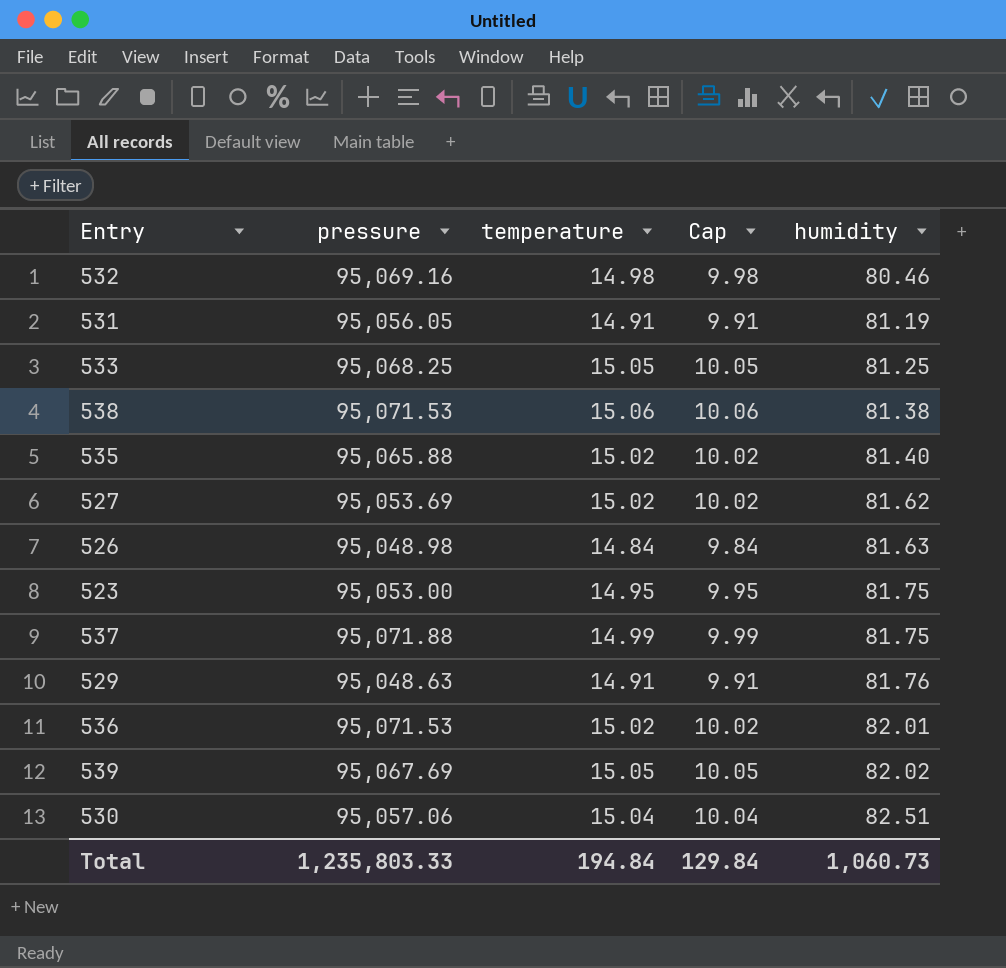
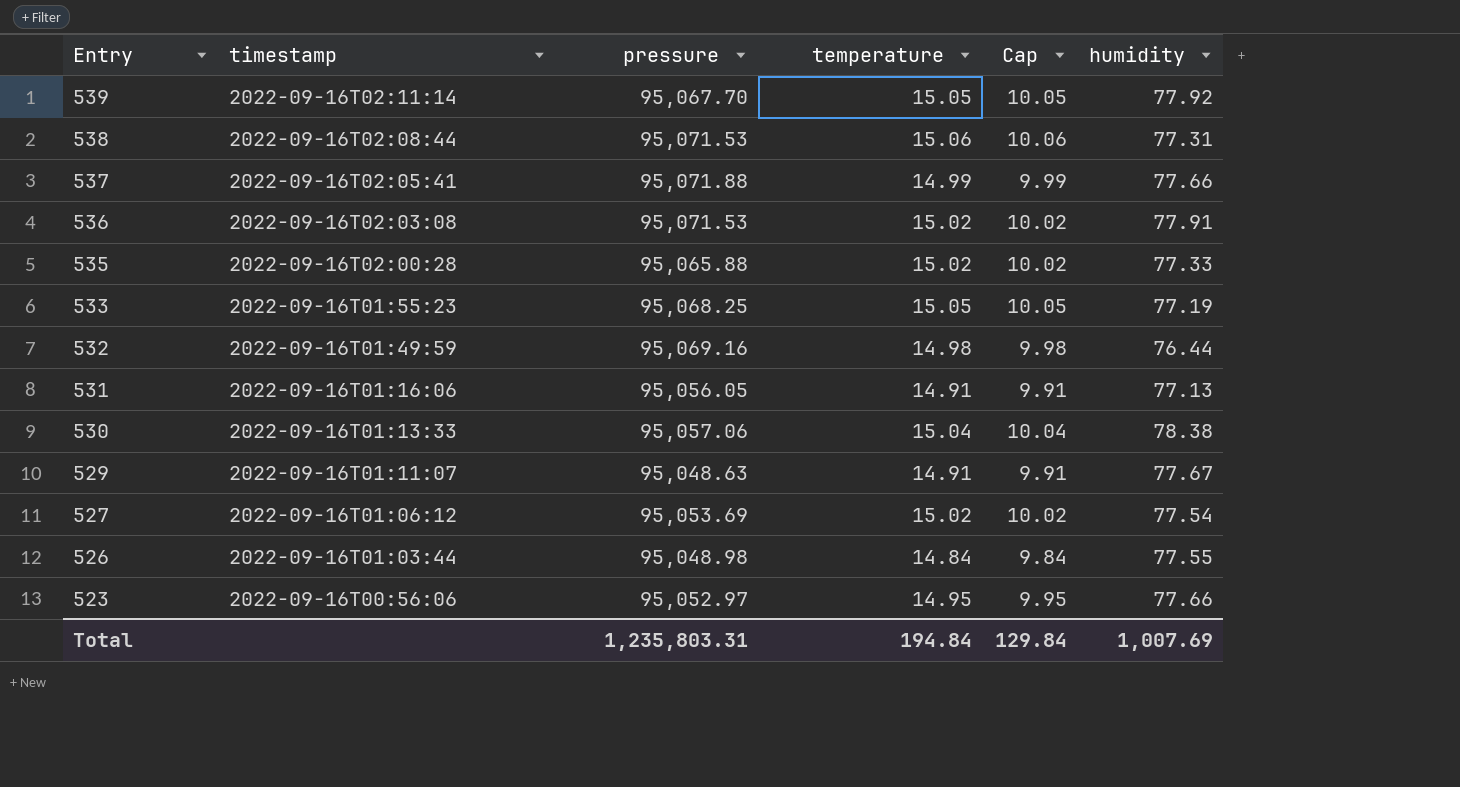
row order: humidity ascending -> Entry descending
column timestamp | position: none -> 2
539 | pressure: 95,067.69 -> 95,067.70
539 | humidity: 82.02 -> 77.92
538 | humidity: 81.38 -> 77.31
537 | humidity: 81.75 -> 77.66
536 | humidity: 82.01 -> 77.91
535 | humidity: 81.40 -> 77.33
533 | humidity: 81.25 -> 77.19
532 | humidity: 80.46 -> 76.44
531 | humidity: 81.19 -> 77.13
530 | humidity: 82.51 -> 78.38
529 | humidity: 81.76 -> 77.67
527 | humidity: 81.62 -> 77.54
526 | humidity: 81.63 -> 77.55
523 | pressure: 95,053.00 -> 95,052.97
523 | humidity: 81.75 -> 77.66
Total | pressure: 1,235,803.33 -> 1,235,803.31
Total | humidity: 1,060.73 -> 1,007.69

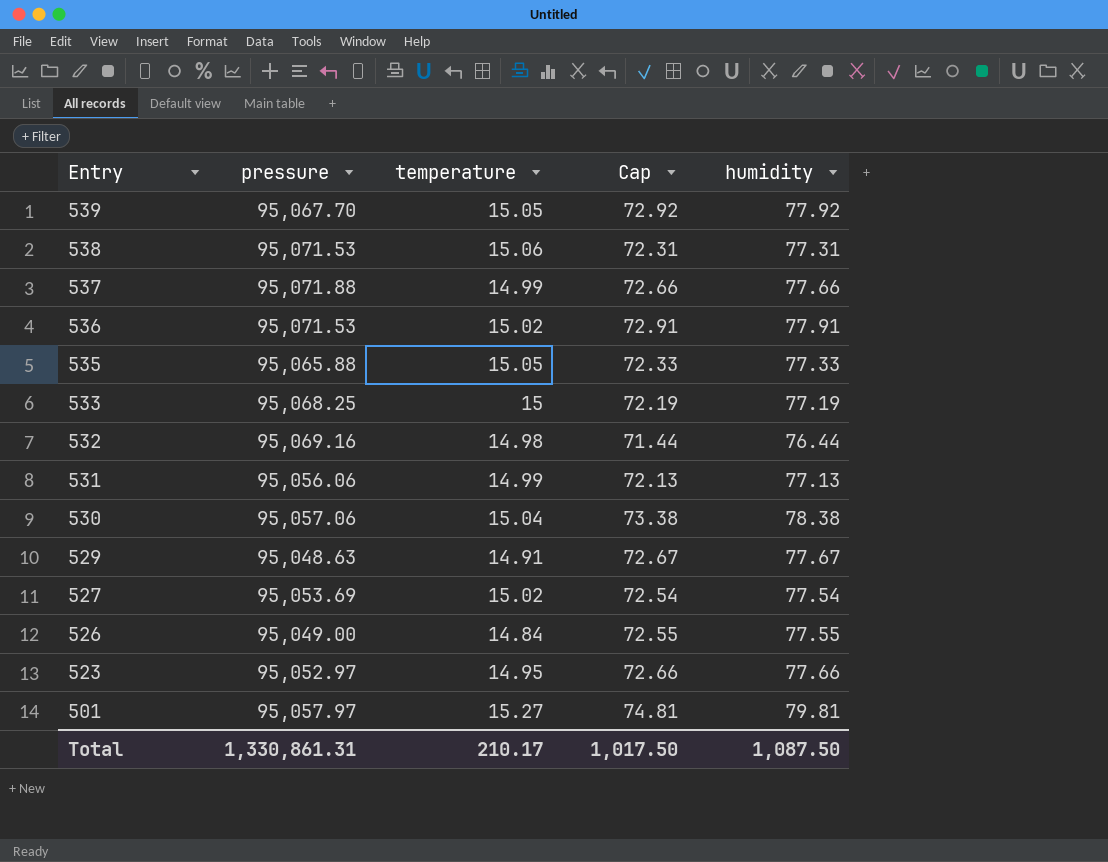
column timestamp | position: 2 -> none
column Cap | formula: [temperature] - 5 -> [humidity] - 5
535 | temperature: 15.02 -> 15.05
533 | temperature: 15.05 -> 15
531 | pressure: 95,056.05 -> 95,056.06
531 | temperature: 14.91 -> 14.99
526 | pressure: 95,048.98 -> 95,049.00
row 501: none -> 95,057.97 | 15.27 | 74.81 | 79.81
Total | pressure: 1,235,803.31 -> 1,330,861.31
Total | temperature: 194.84 -> 210.17
Total | Cap: 129.84 -> 1,017.50
Total | humidity: 1,007.69 -> 1,087.50

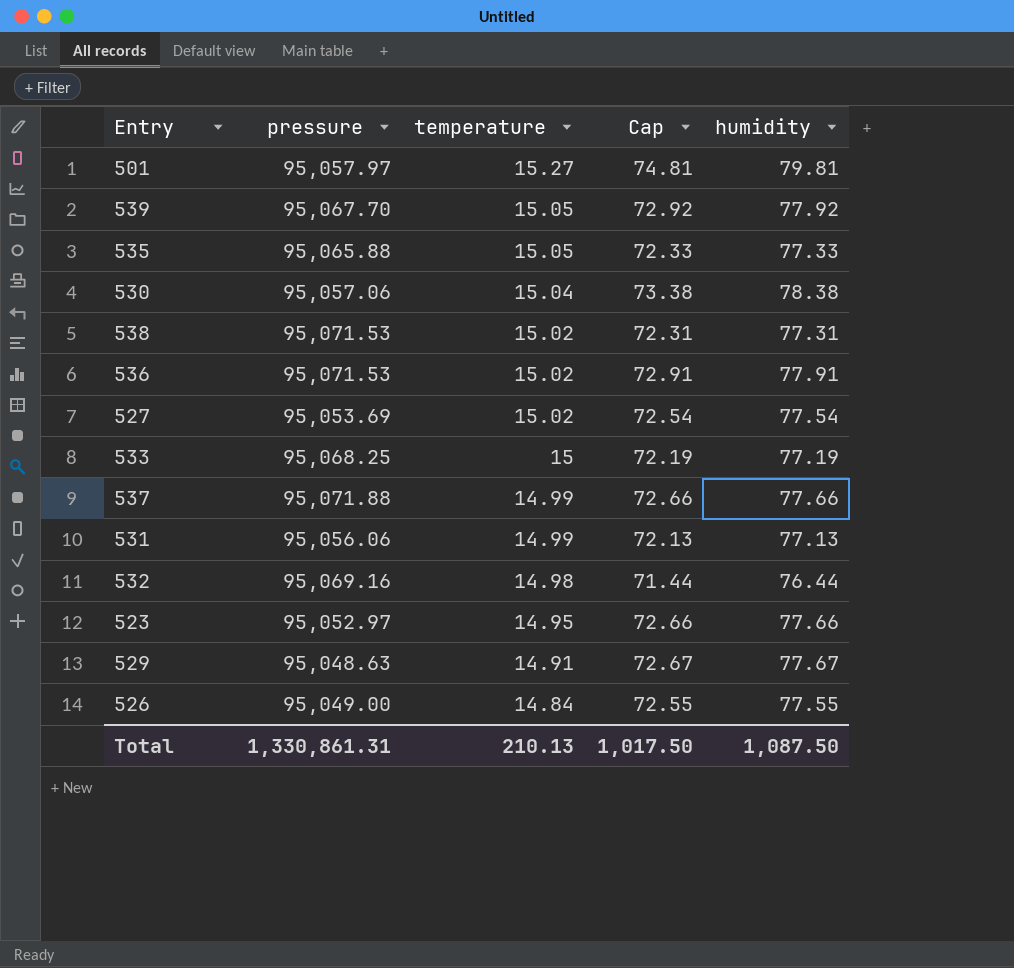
row order: Entry descending -> temperature descending
538 | temperature: 15.06 -> 15.02
Total | temperature: 210.17 -> 210.13

